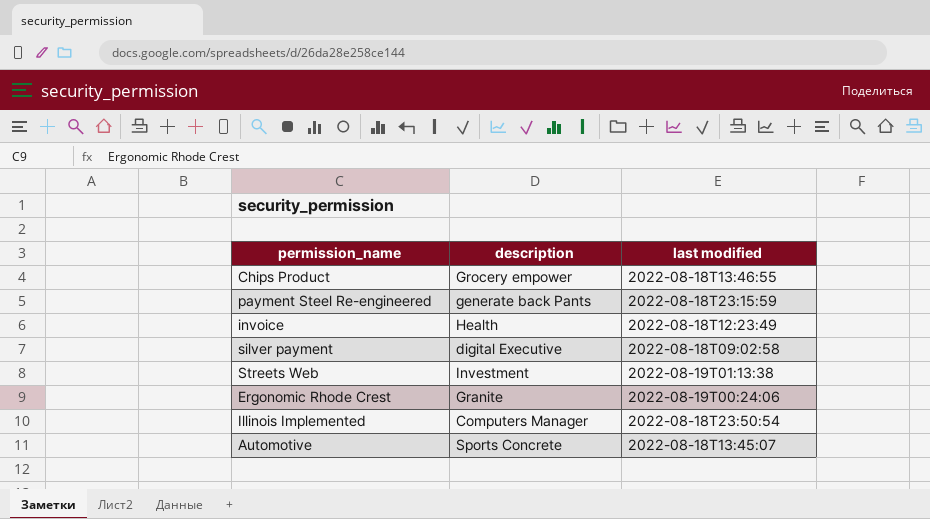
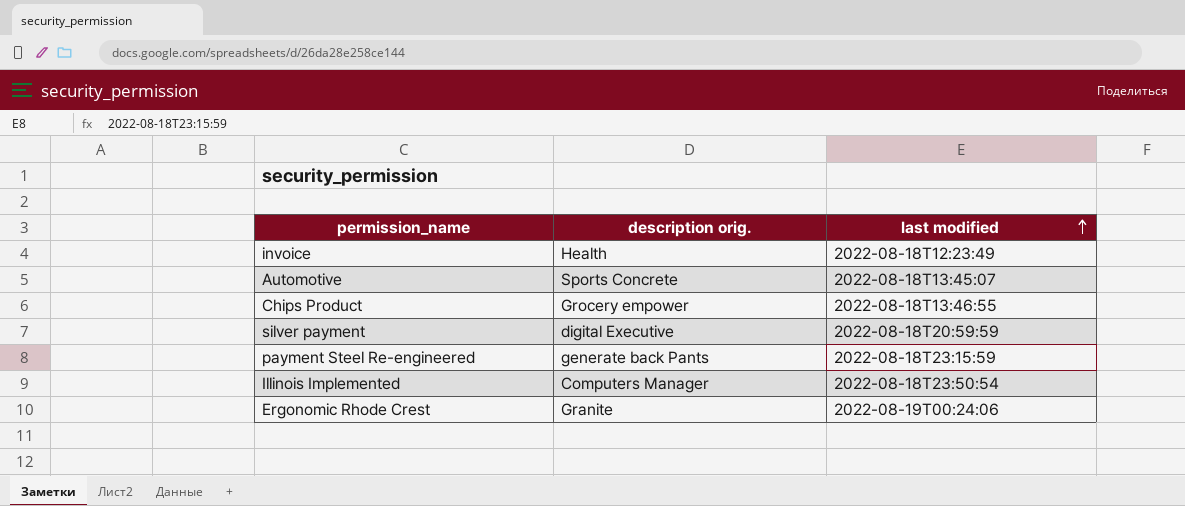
row order: none -> last modified ascending
column name: description -> description orig.
row Streets Web: Investment | 2022-08-19T01:13:38 -> none
silver payment | last modified: 2022-08-18T09:02:58 -> 2022-08-18T20:59:59

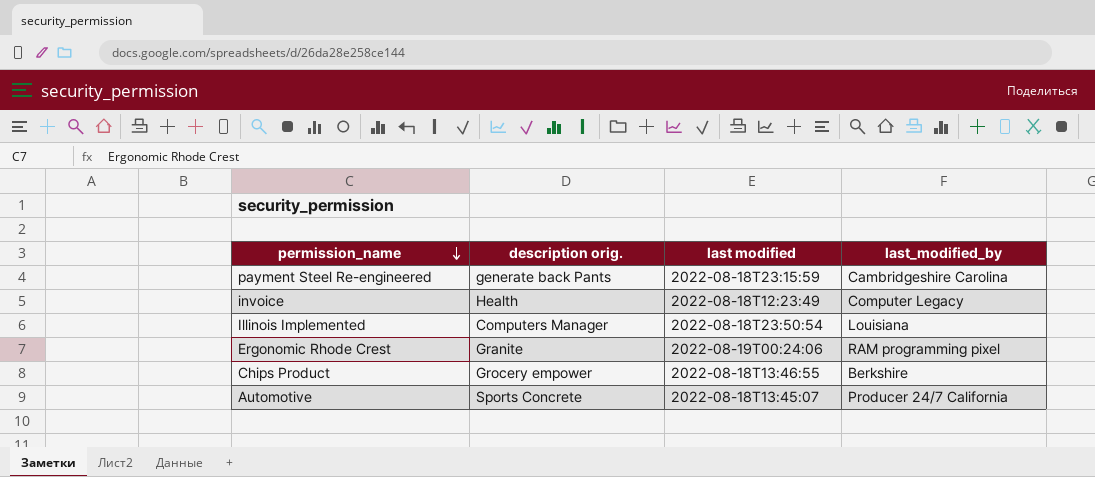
row order: last modified ascending -> permission_name descending
column last_modified_by | position: none -> 4
row silver payment: digital Executive | 2022-08-18T20:59:59 -> none

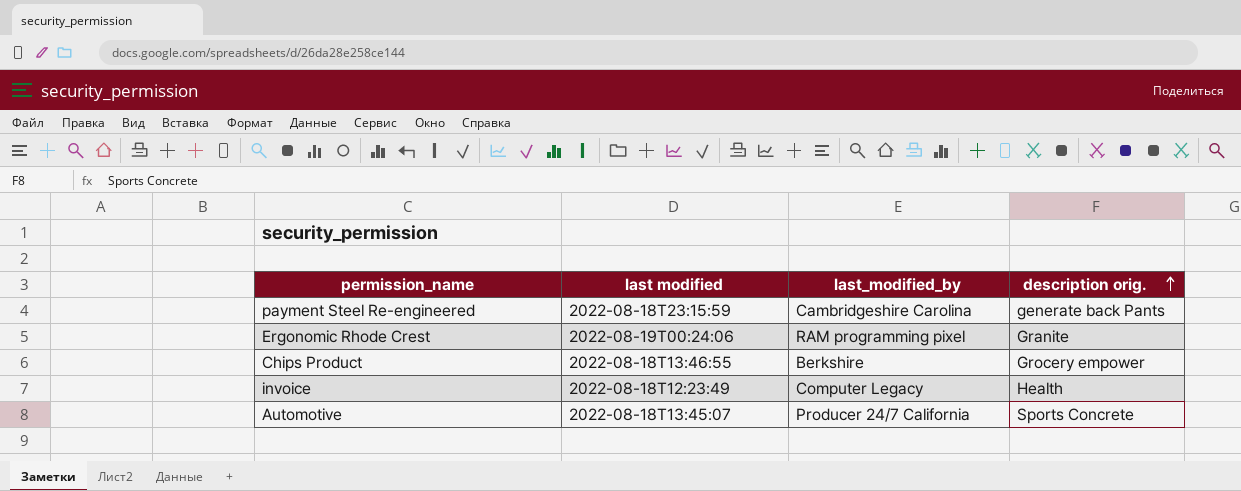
row order: permission_name descending -> description orig. ascending
column description orig. | position: 2 -> 4
row Illinois Implemented: Computers Manager | 2022-08-18T23:50:54 | Louisiana -> none

